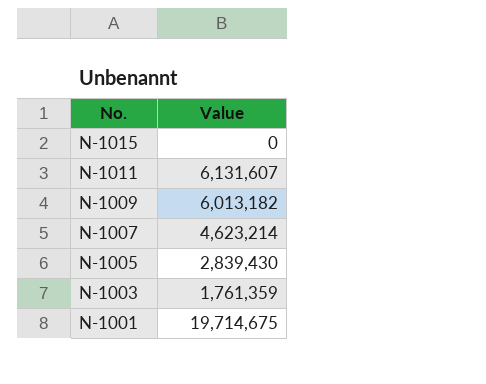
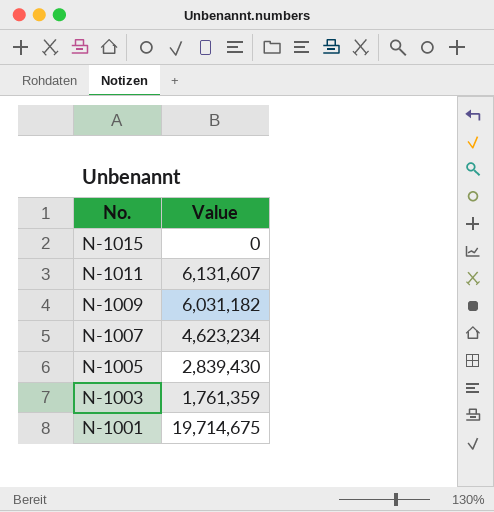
N-1009 | Value: 6,013,182 -> 6,031,182
N-1007 | Value: 4,623,214 -> 4,623,234

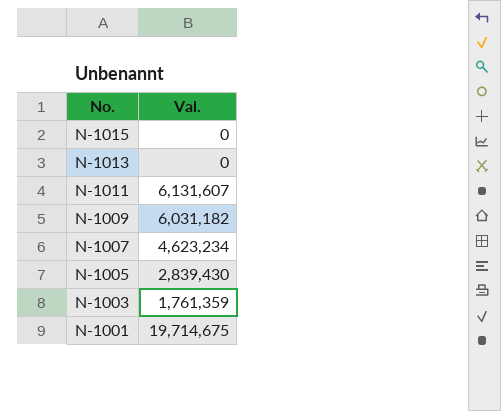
column name: Value -> Val.
row N-1013: none -> 0

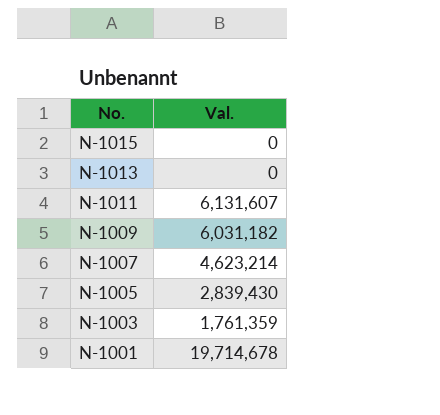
N-1007 | Val.: 4,623,234 -> 4,623,214
N-1001 | Val.: 19,714,675 -> 19,714,678

